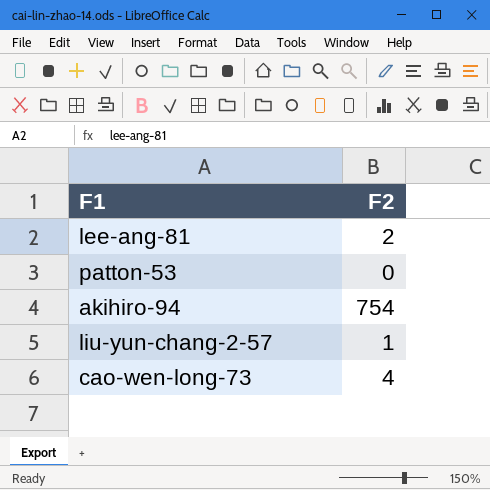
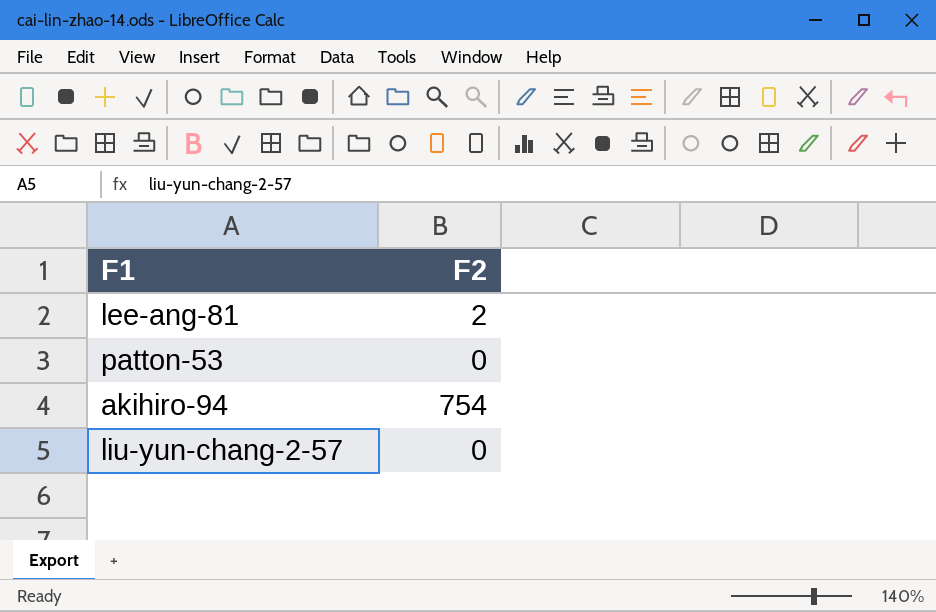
row cao-wen-long-73: 4 -> none
liu-yun-chang-2-57 | F2: 1 -> 0

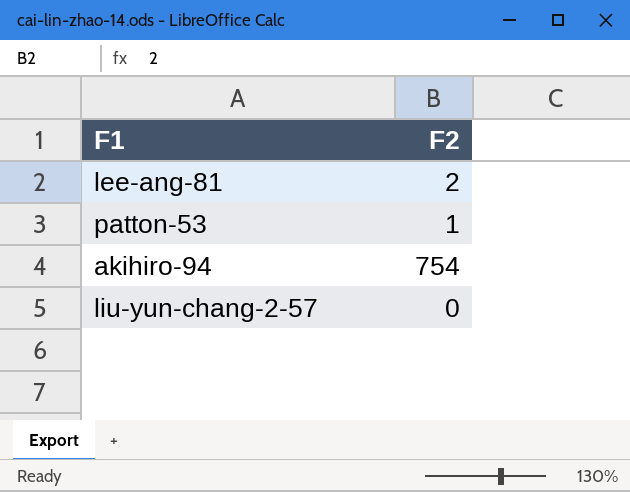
patton-53 | F2: 0 -> 1

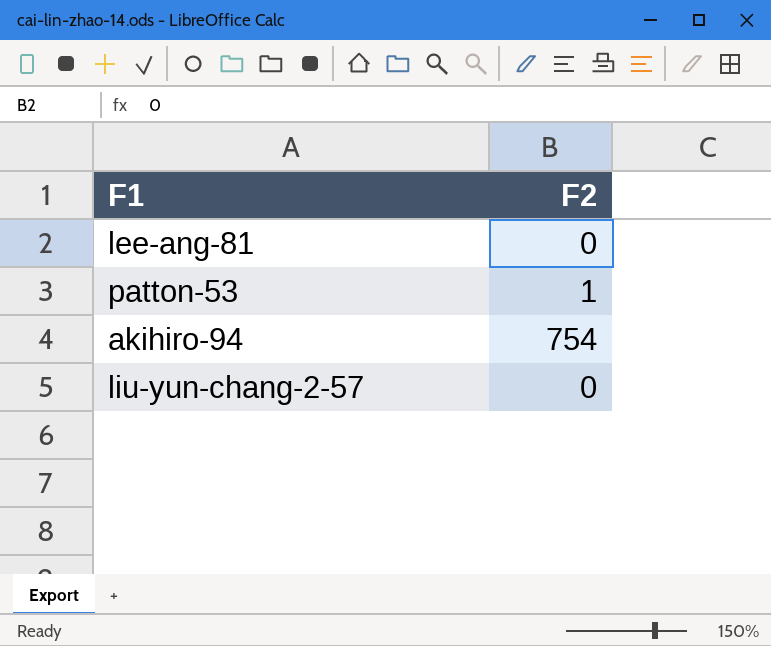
lee-ang-81 | F2: 2 -> 0

